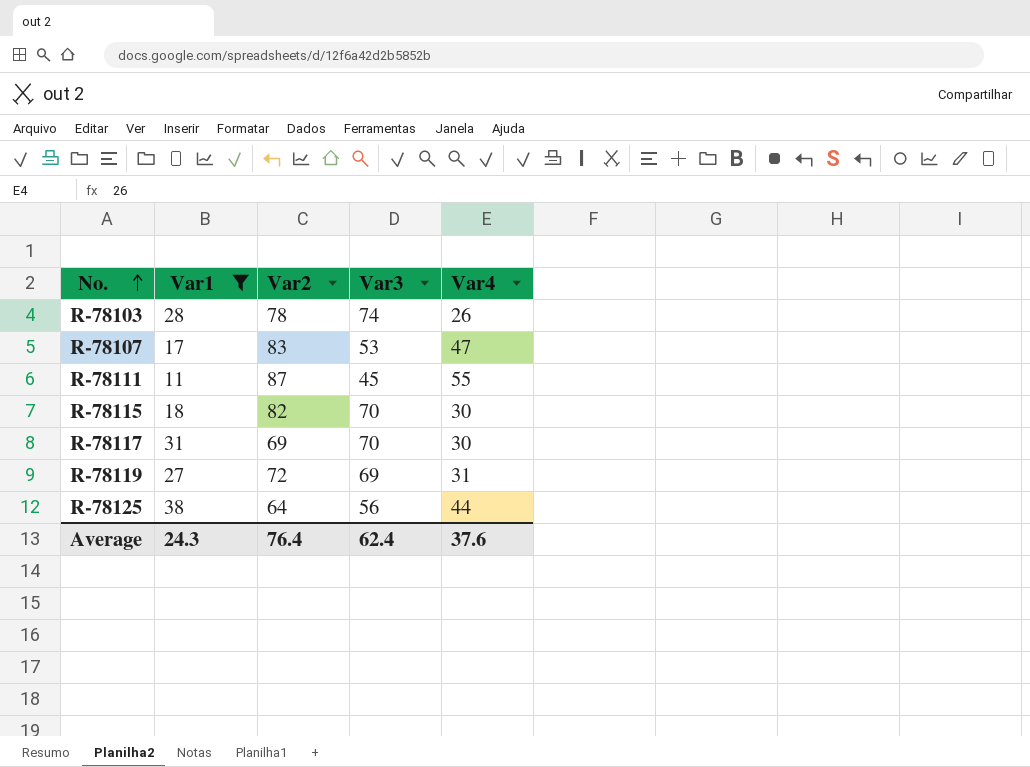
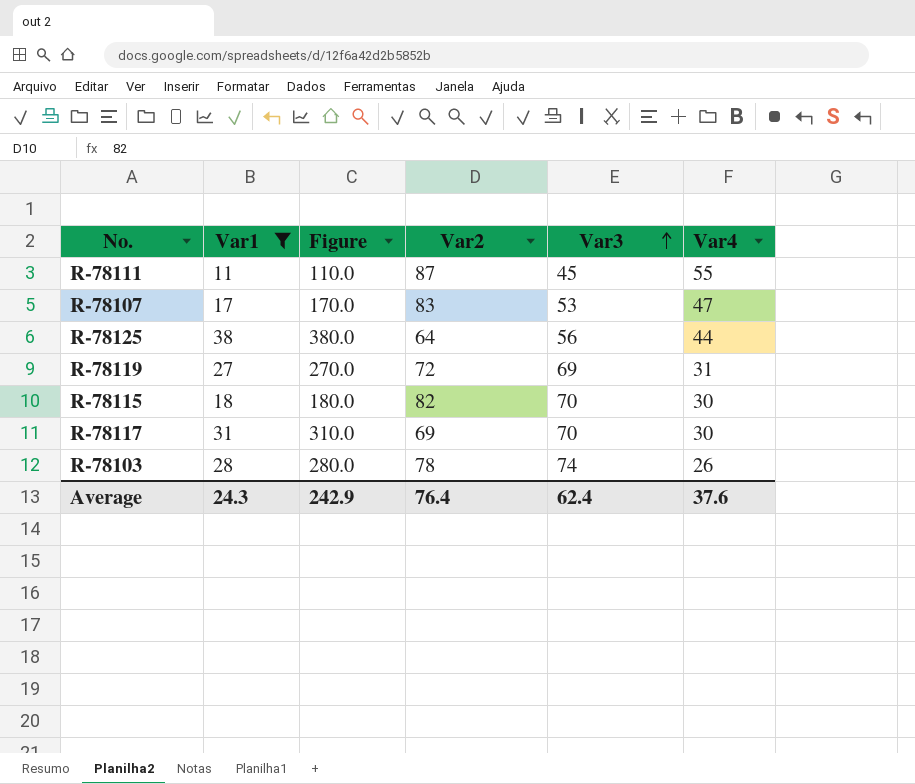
row order: No. ascending -> Var3 ascending
column Figure | formula: none -> [Var1] * 10

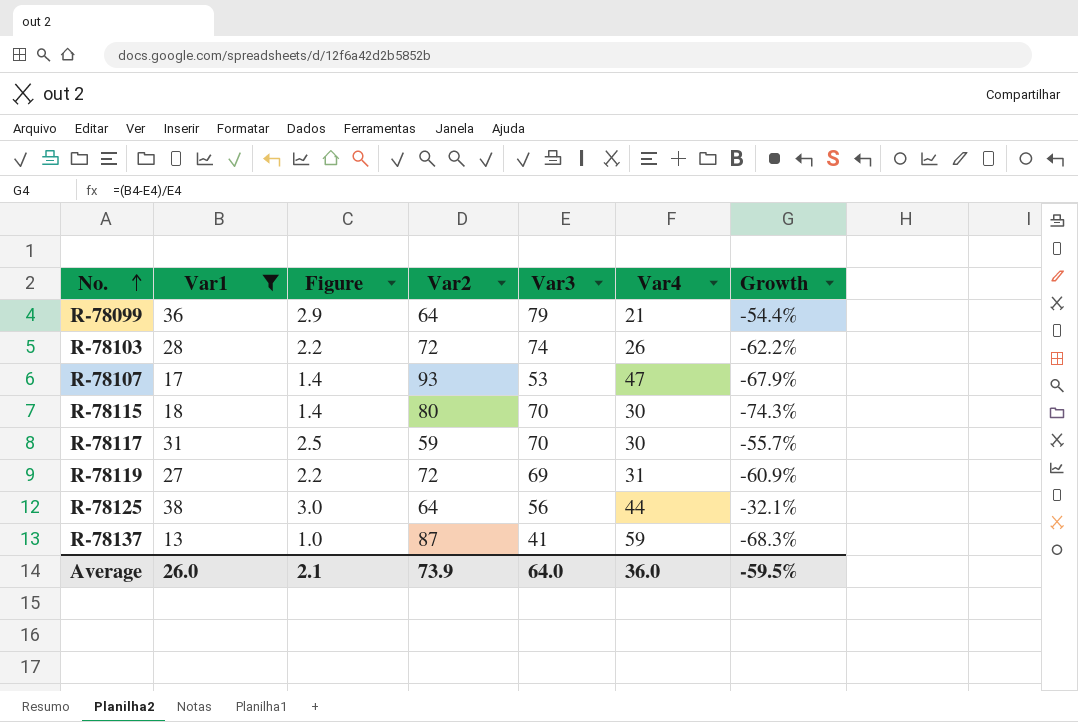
row order: Var3 ascending -> No. ascending
column Figure | formula: [Var1] * 10 -> [Var1] * 0.08
column Growth | formula: none -> ([Var1] - [Var3]) / [Var3]
row R-78111: 11 | 110.0 | 87 | 45 | 55 -> none
row R-78099: none -> 36 | 2.9 | 64 | 79 | 21 | -54.4%
R-78103 | Var2: 78 -> 72
R-78107 | Var2: 83 -> 93
R-78115 | Var2: 82 -> 80
R-78117 | Var2: 69 -> 59
row R-78137: none -> 13 | 1.0 | 87 | 41 | 59 | -68.3%
Average | Var1: 24.3 -> 26.0
Average | Figure: 242.9 -> 2.1
Average | Var2: 76.4 -> 73.9
Average | Var3: 62.4 -> 64.0
Average | Var4: 37.6 -> 36.0

